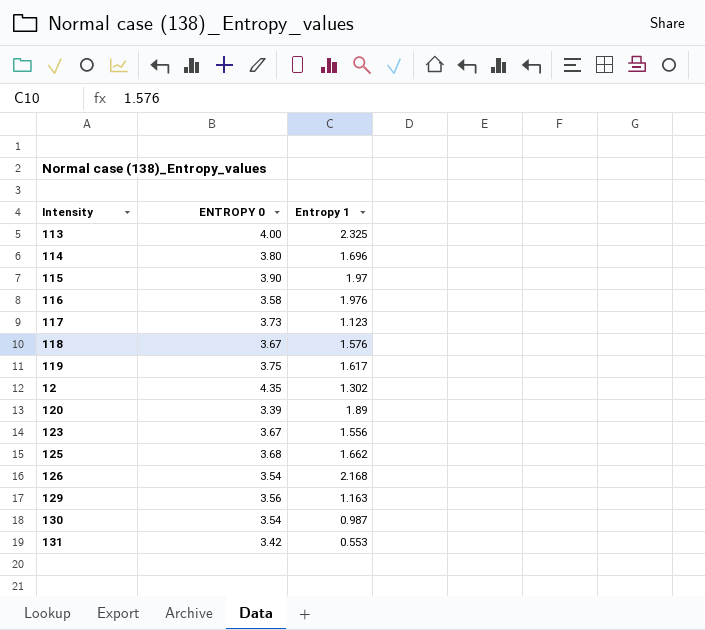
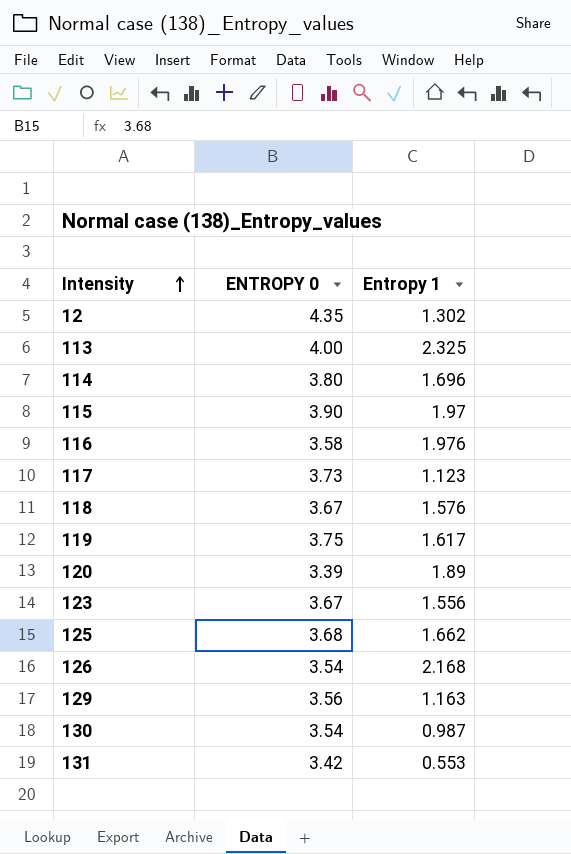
row order: none -> Intensity ascending

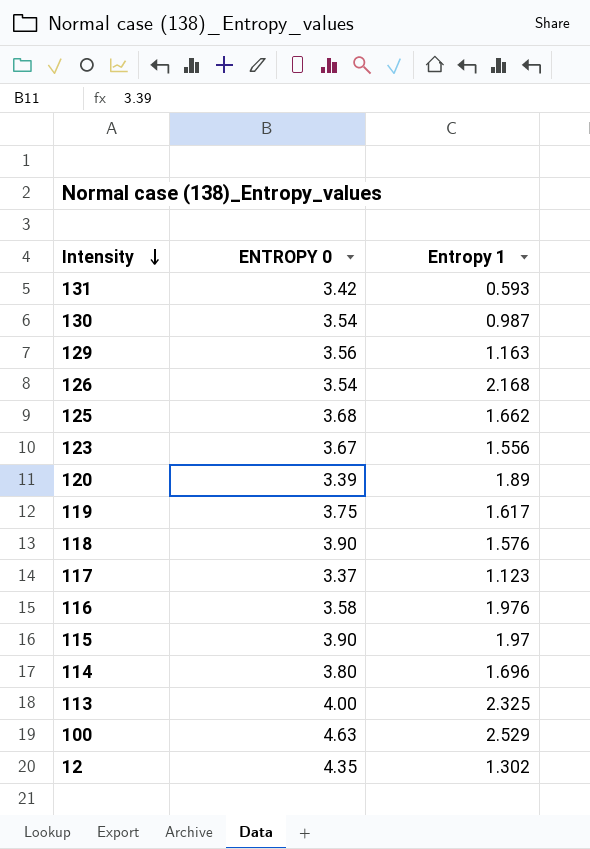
row order: Intensity ascending -> Intensity descending
131 | Entropy 1: 0.553 -> 0.593
118 | ENTROPY 0: 3.67 -> 3.90
117 | ENTROPY 0: 3.73 -> 3.37
row 100: none -> 4.63 | 2.529

